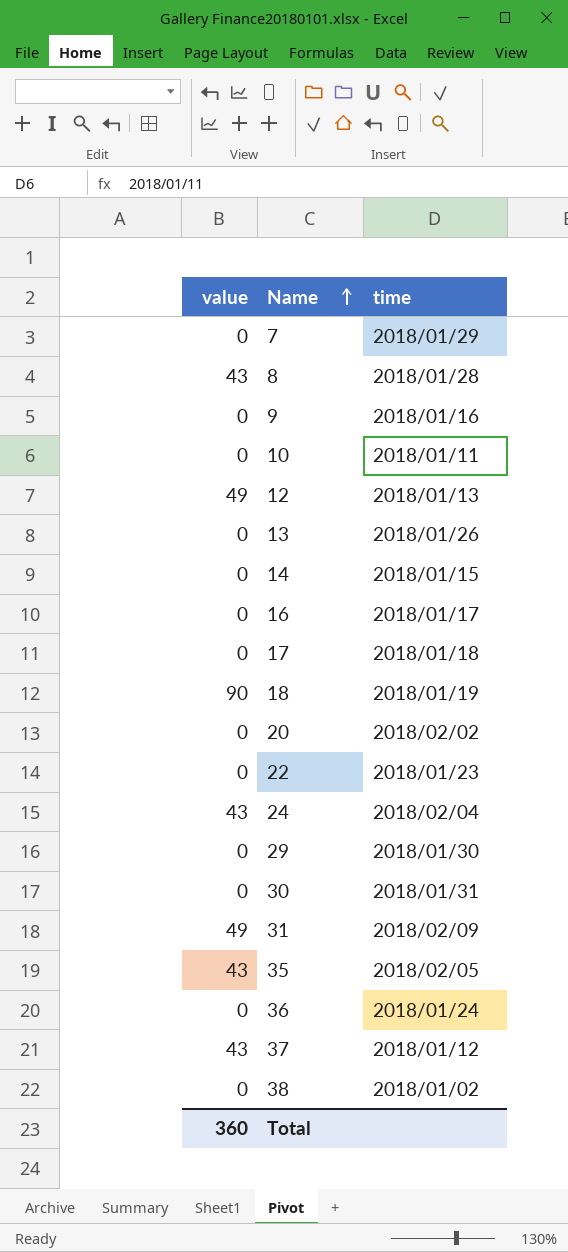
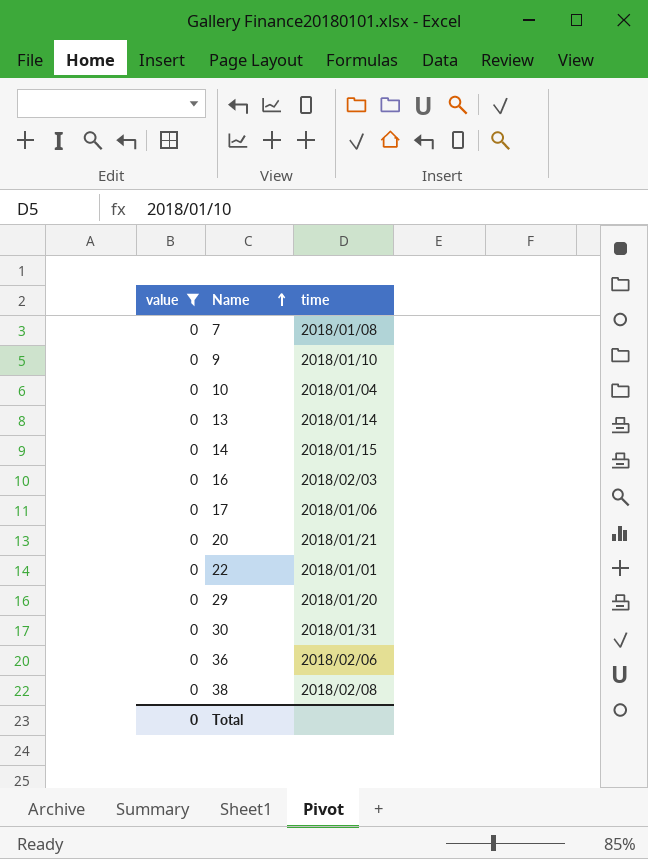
filter: none -> value = 0
7 | time: 2018/01/29 -> 2018/01/08
9 | time: 2018/01/16 -> 2018/01/10
10 | time: 2018/01/11 -> 2018/01/04
13 | time: 2018/01/26 -> 2018/01/14
16 | time: 2018/01/17 -> 2018/02/03
17 | time: 2018/01/18 -> 2018/01/06
20 | time: 2018/02/02 -> 2018/01/21
22 | time: 2018/01/23 -> 2018/01/01
29 | time: 2018/01/30 -> 2018/01/20
36 | time: 2018/01/24 -> 2018/02/06
38 | time: 2018/01/02 -> 2018/02/08
Total | value: 360 -> 0

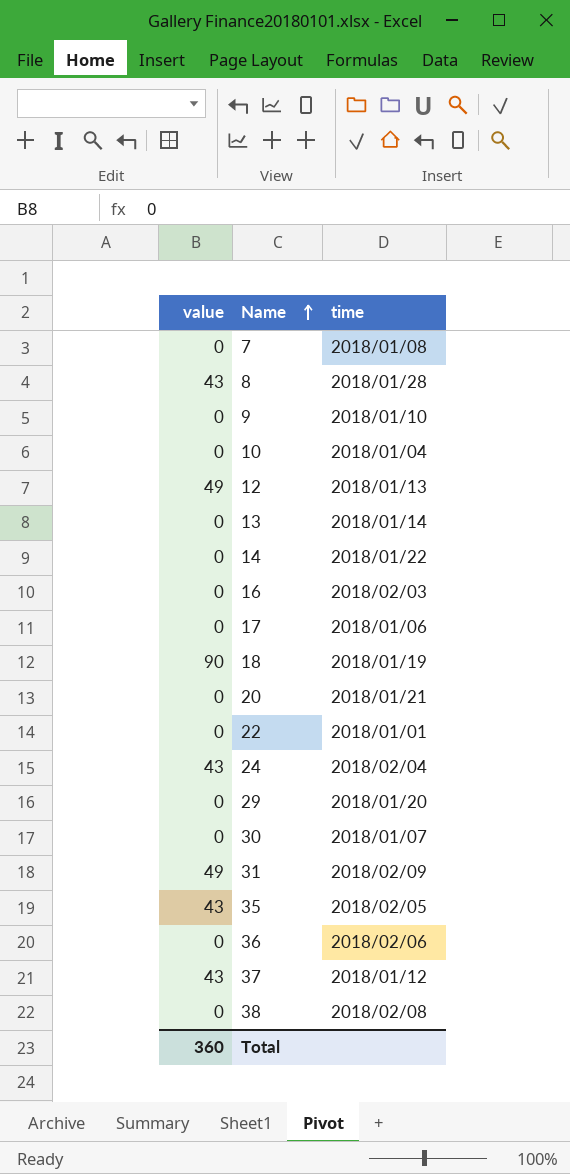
filter: value = 0 -> none
14 | time: 2018/01/15 -> 2018/01/22
30 | time: 2018/01/31 -> 2018/01/07
Total | value: 0 -> 360

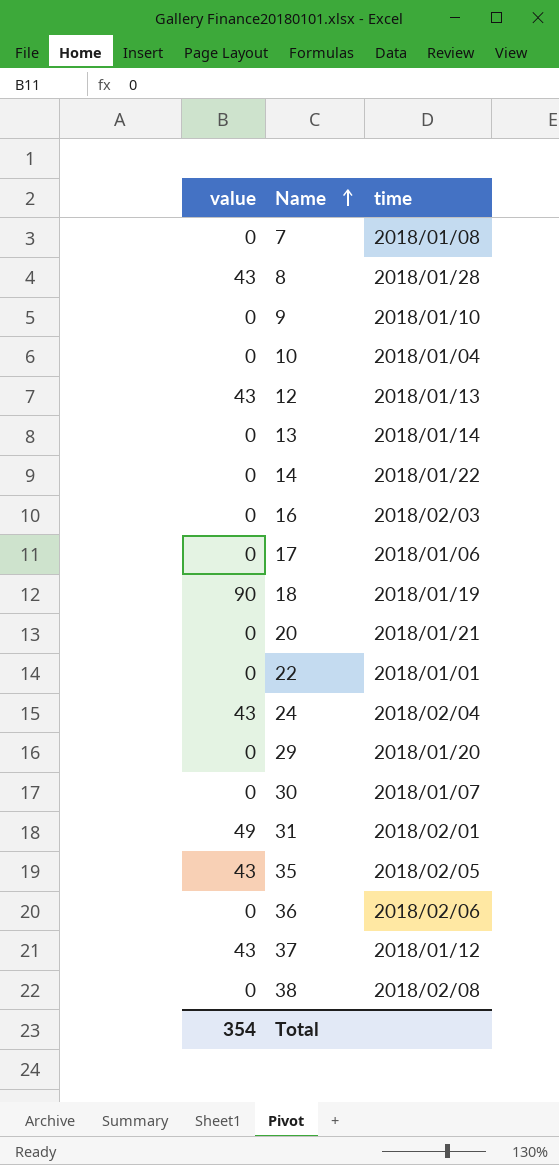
12 | value: 49 -> 43
31 | time: 2018/02/09 -> 2018/02/01
Total | value: 360 -> 354

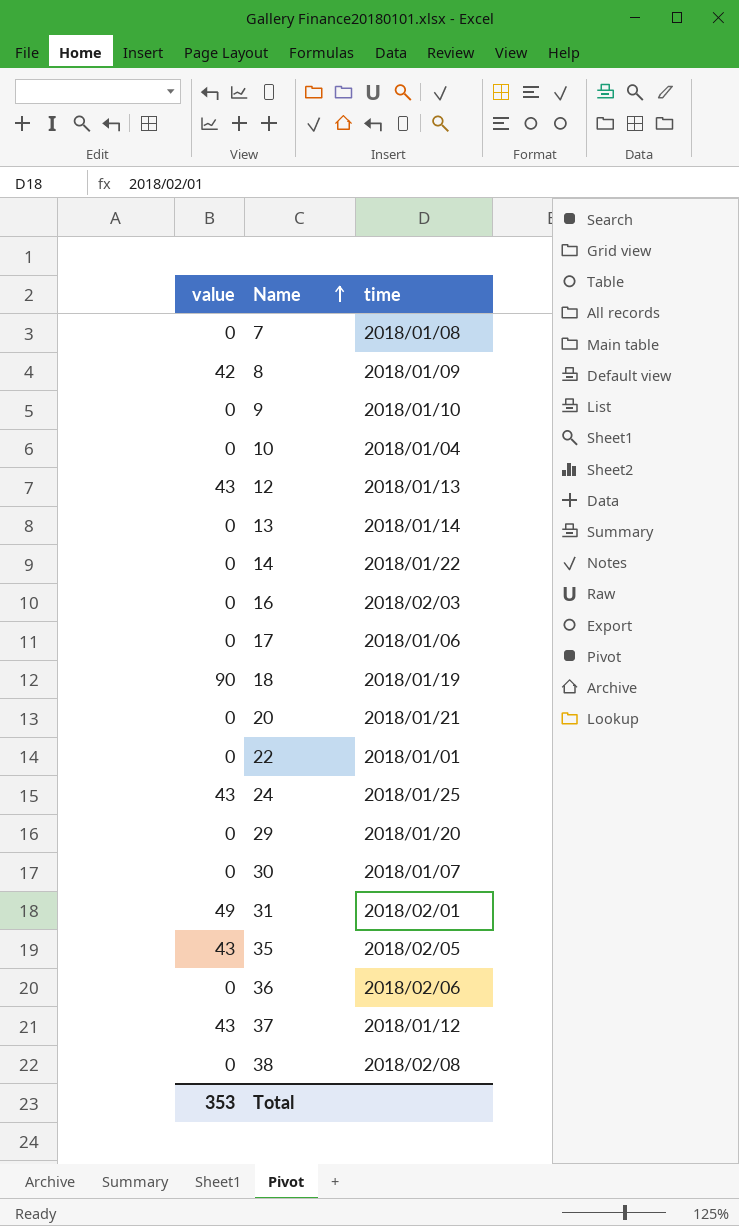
8 | value: 43 -> 42
8 | time: 2018/01/28 -> 2018/01/09
24 | time: 2018/02/04 -> 2018/01/25
Total | value: 354 -> 353

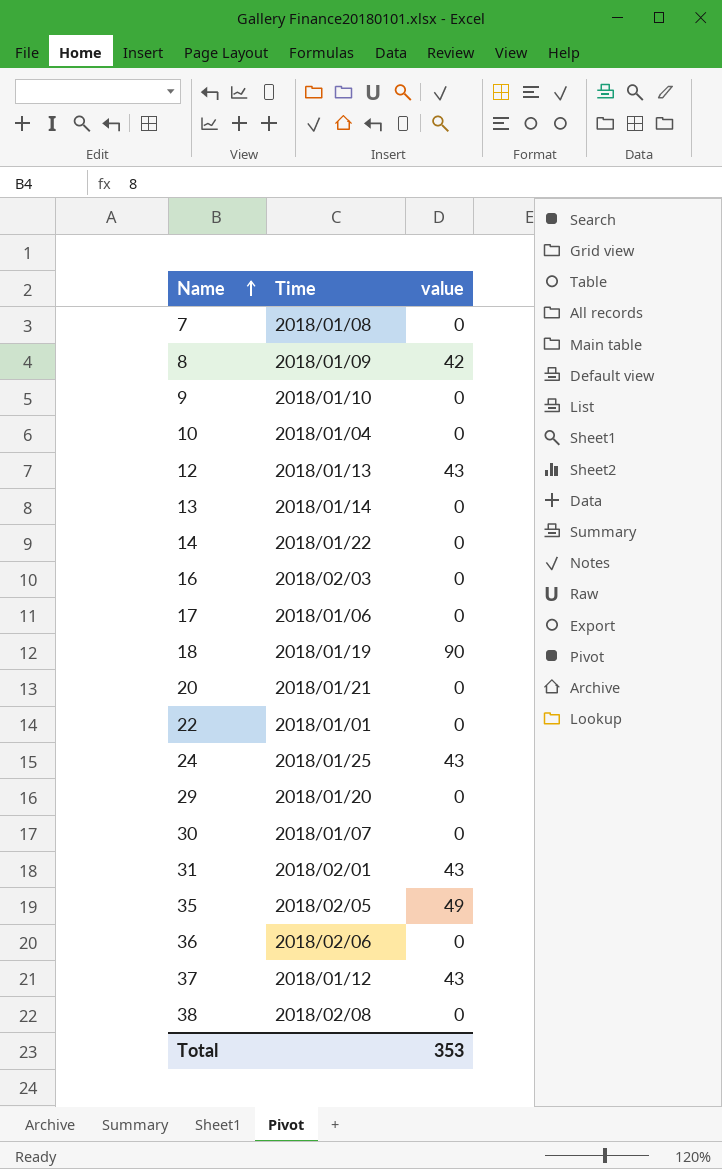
column name: time -> Time
column value | position: 1 -> 3
31 | value: 49 -> 43
35 | value: 43 -> 49

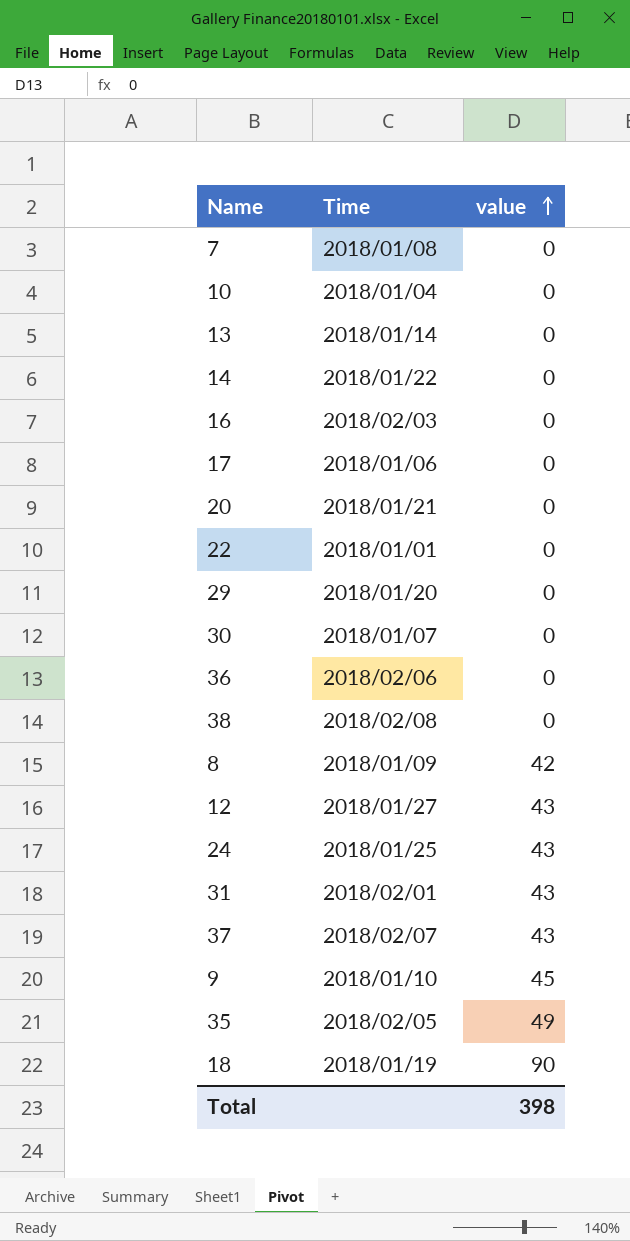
row order: Name ascending -> value ascending
12 | Time: 2018/01/13 -> 2018/01/27
37 | Time: 2018/01/12 -> 2018/02/07
9 | value: 0 -> 45
Total | value: 353 -> 398

